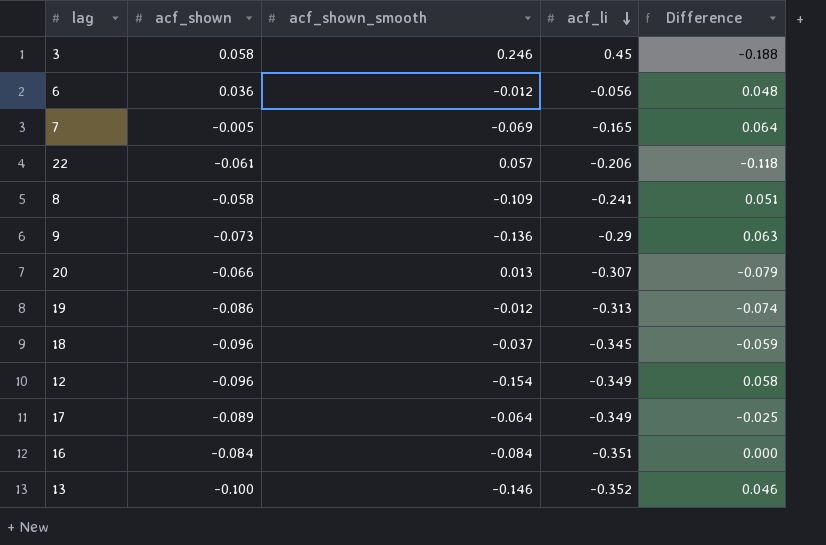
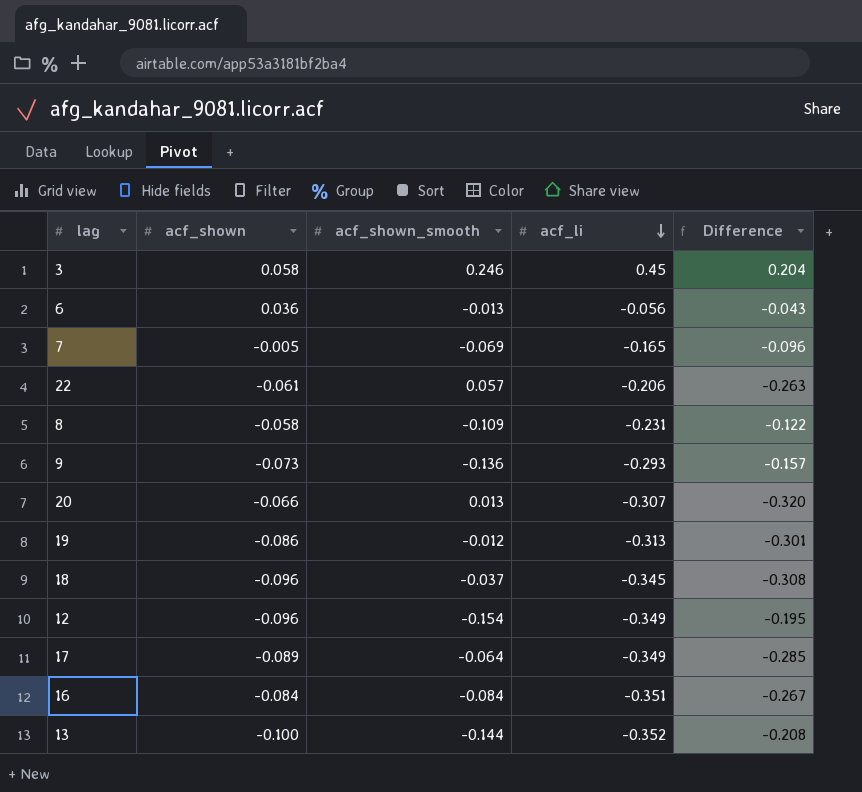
column Difference | formula: [acf_shown] - [acf_shown_smooth] -> [acf_li] - [acf_shown_smooth]
6 | acf_shown_smooth: -0.012 -> -0.013
8 | acf_li: -0.241 -> -0.231
9 | acf_li: -0.29 -> -0.293
13 | acf_shown_smooth: -0.146 -> -0.144

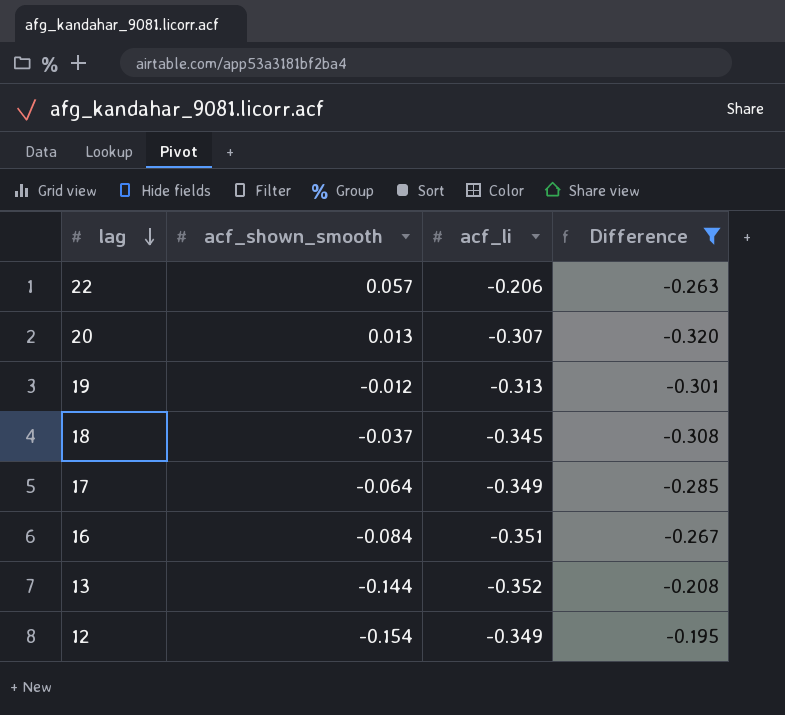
filter: none -> Difference <= -0.195
row order: acf_li descending -> lag descending
column acf_shown | position: 2 -> none

